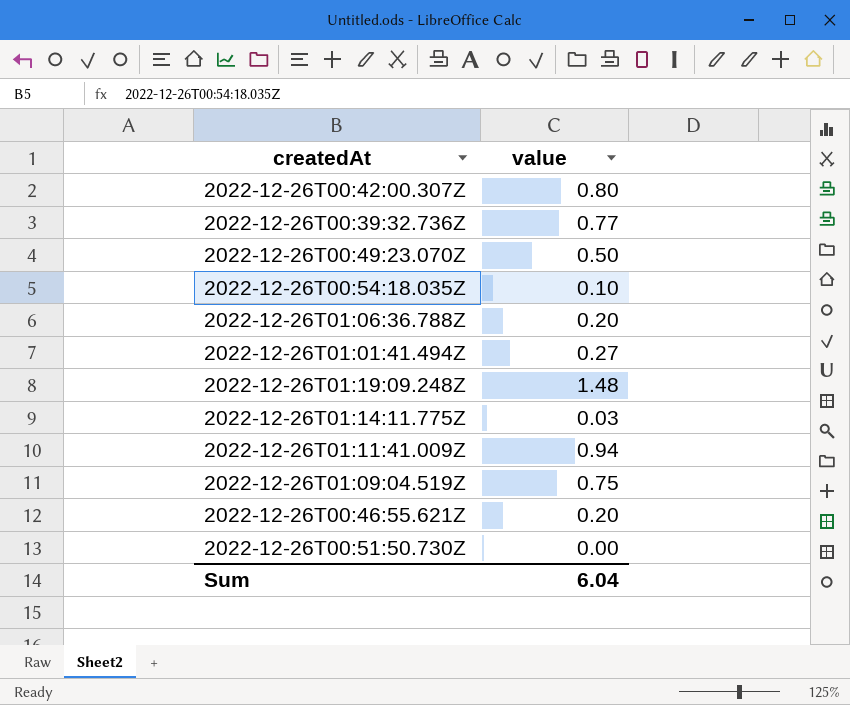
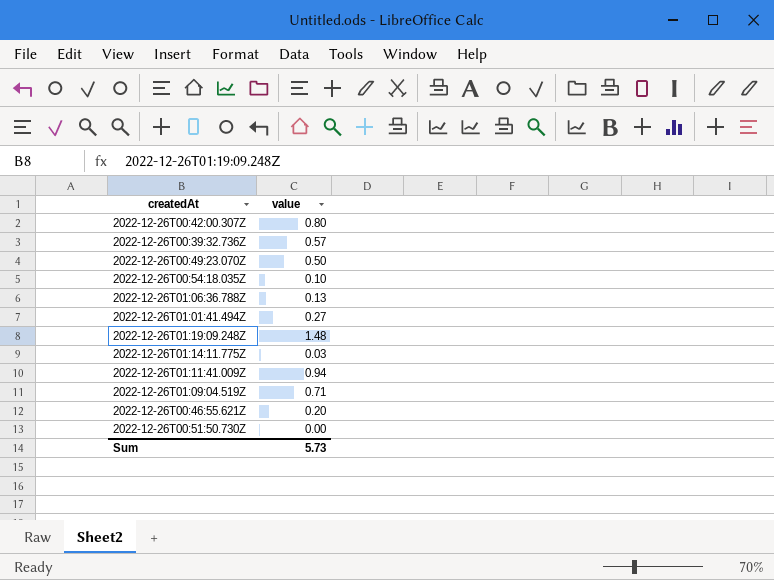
2022-12-26T00:39:32.736Z | value: 0.77 -> 0.57
2022-12-26T01:06:36.788Z | value: 0.20 -> 0.13
2022-12-26T01:09:04.519Z | value: 0.75 -> 0.71
Sum | value: 6.04 -> 5.73

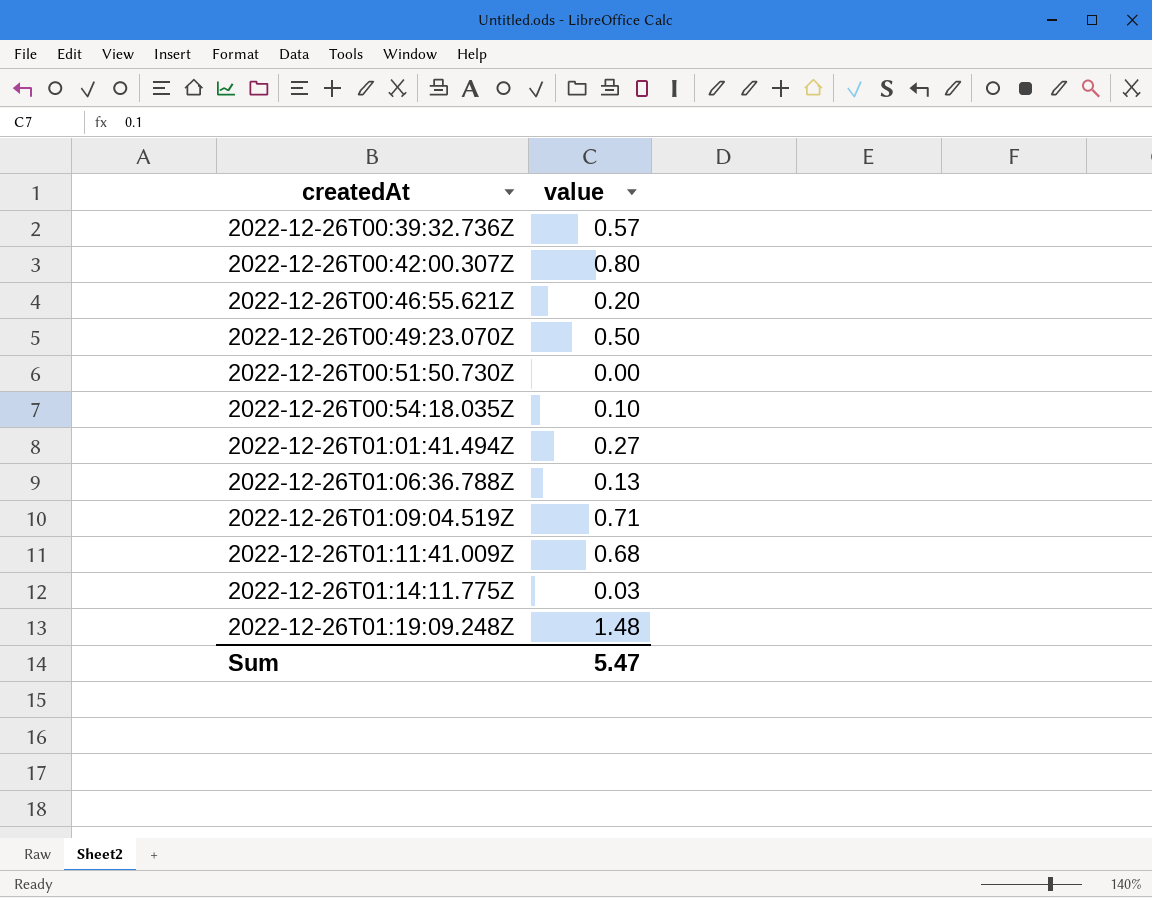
row order: none -> createdAt ascending
2022-12-26T01:11:41.009Z | value: 0.94 -> 0.68
Sum | value: 5.73 -> 5.47

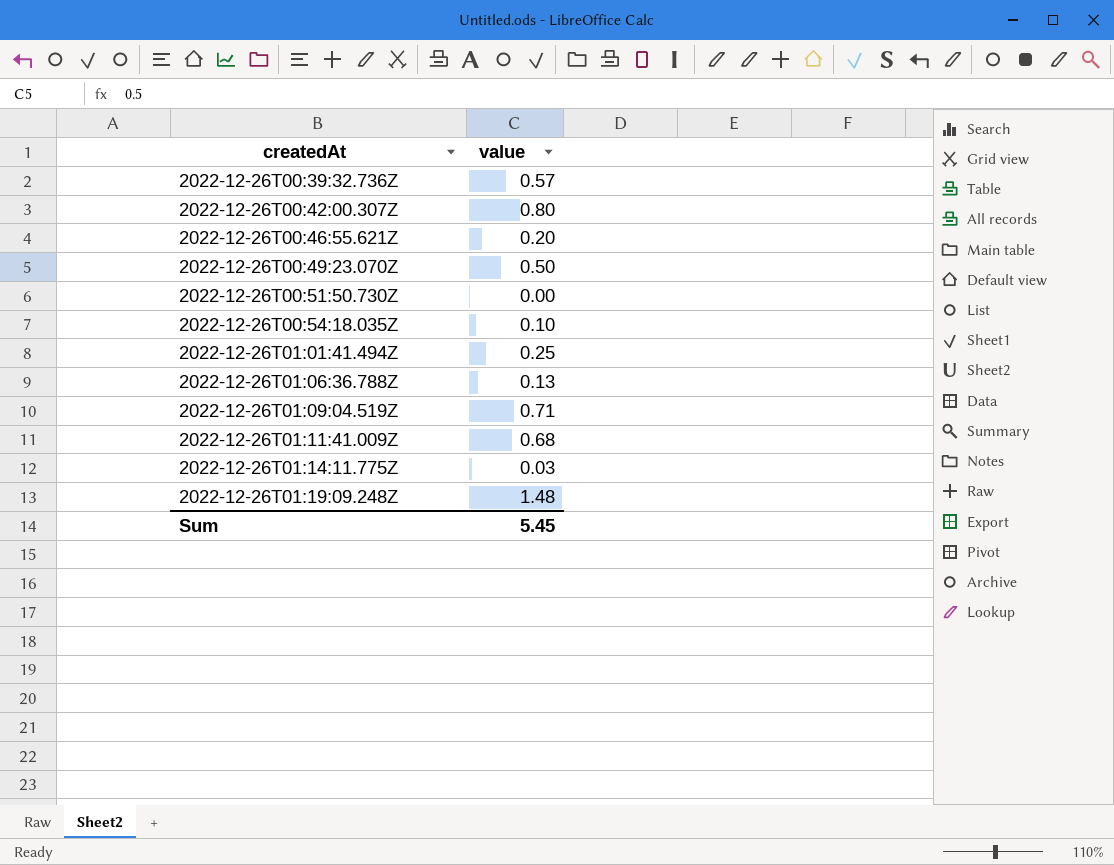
2022-12-26T01:01:41.494Z | value: 0.27 -> 0.25
Sum | value: 5.47 -> 5.45

